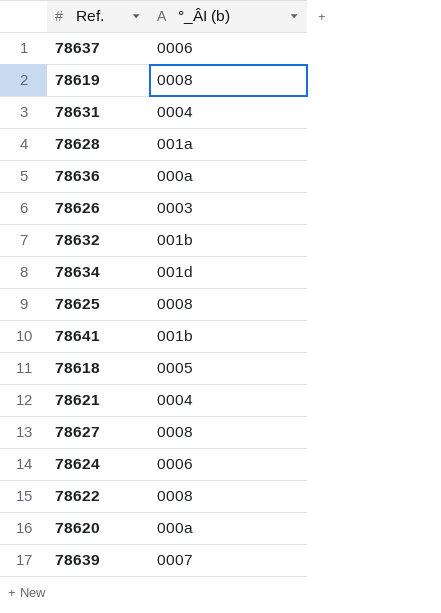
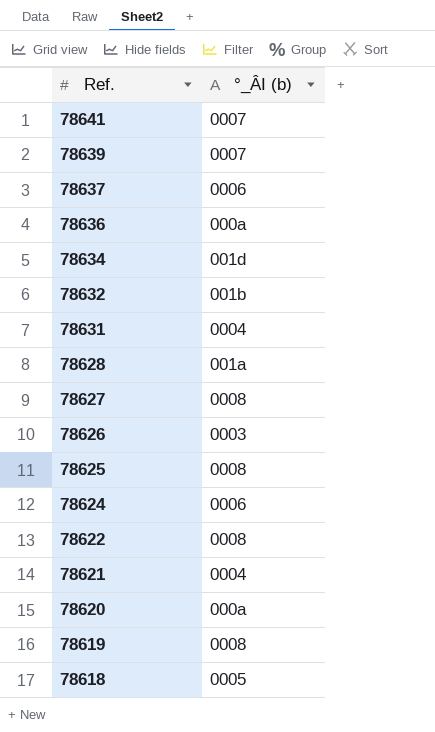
row order: none -> Ref. descending
78641 | °_ÂI (b): 001b -> 0007

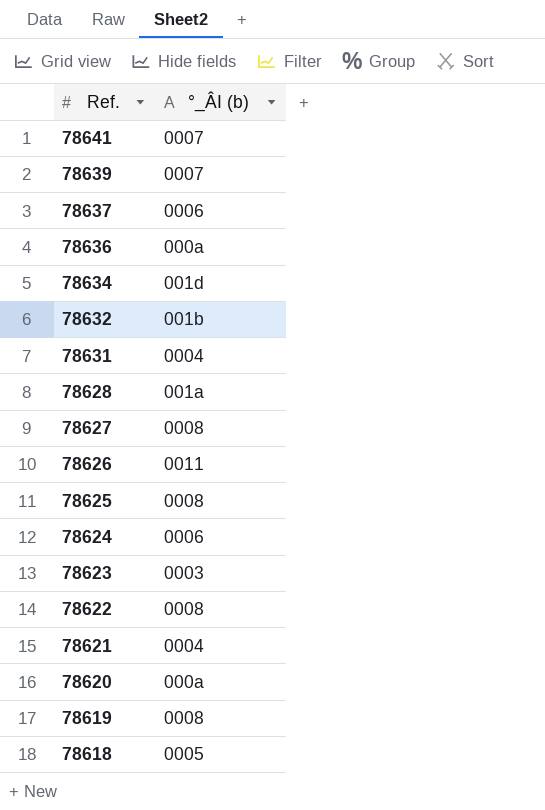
78626 | °_ÂI (b): 0003 -> 0011
row 78623: none -> 0003

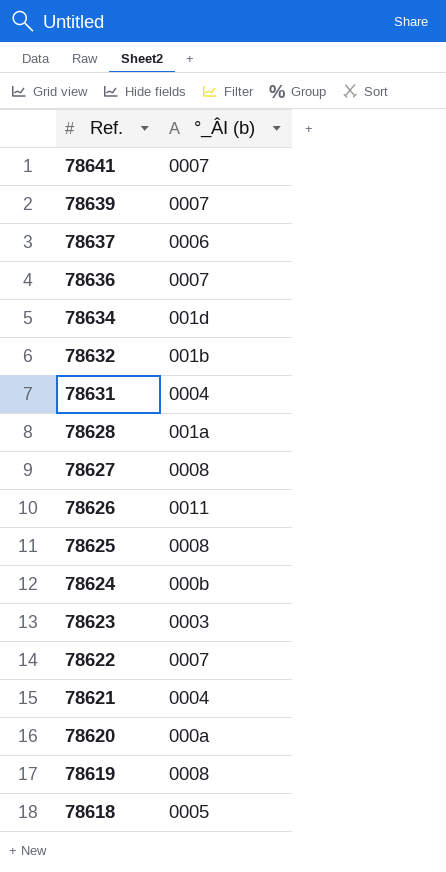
78636 | °_ÂI (b): 000a -> 0007
78624 | °_ÂI (b): 0006 -> 000b
78622 | °_ÂI (b): 0008 -> 0007

